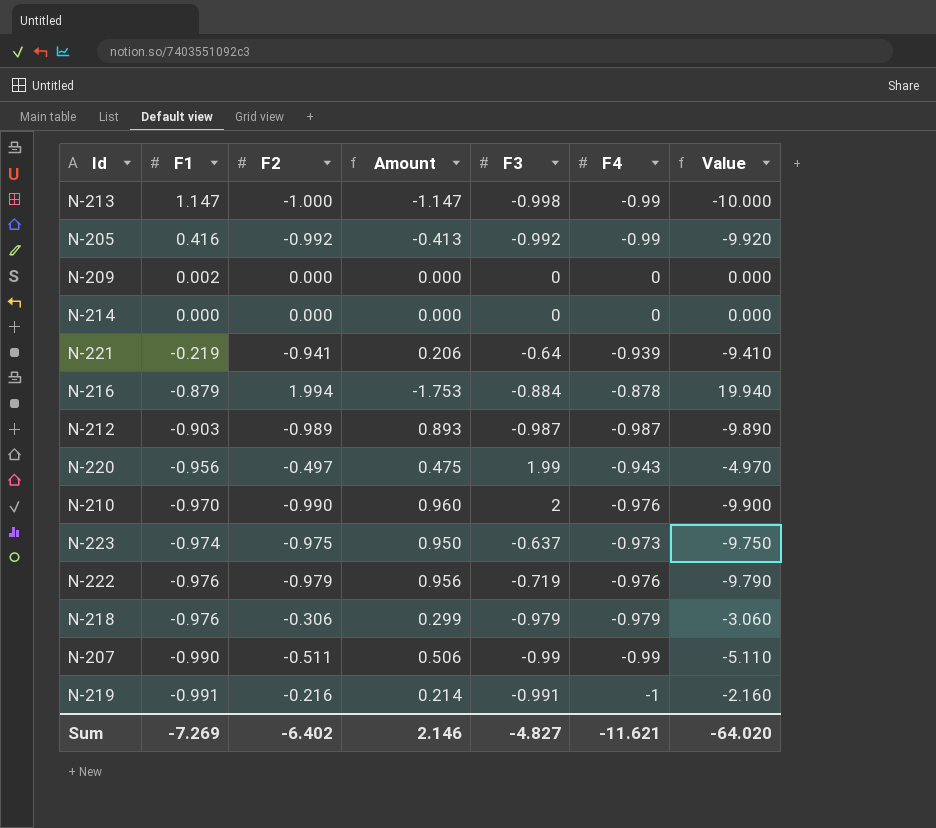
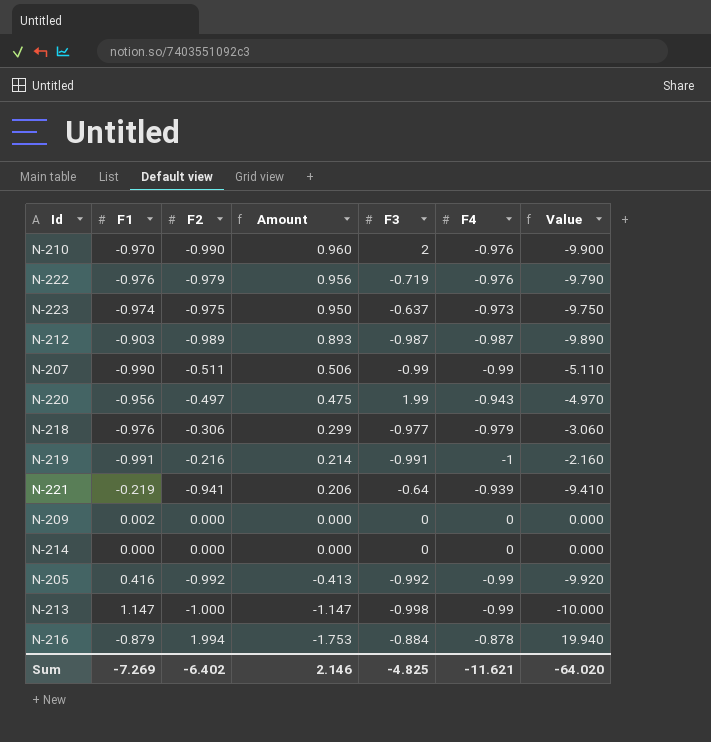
row order: F1 descending -> Amount descending
N-218 | F3: -0.979 -> -0.977
Sum | F3: -4.827 -> -4.825

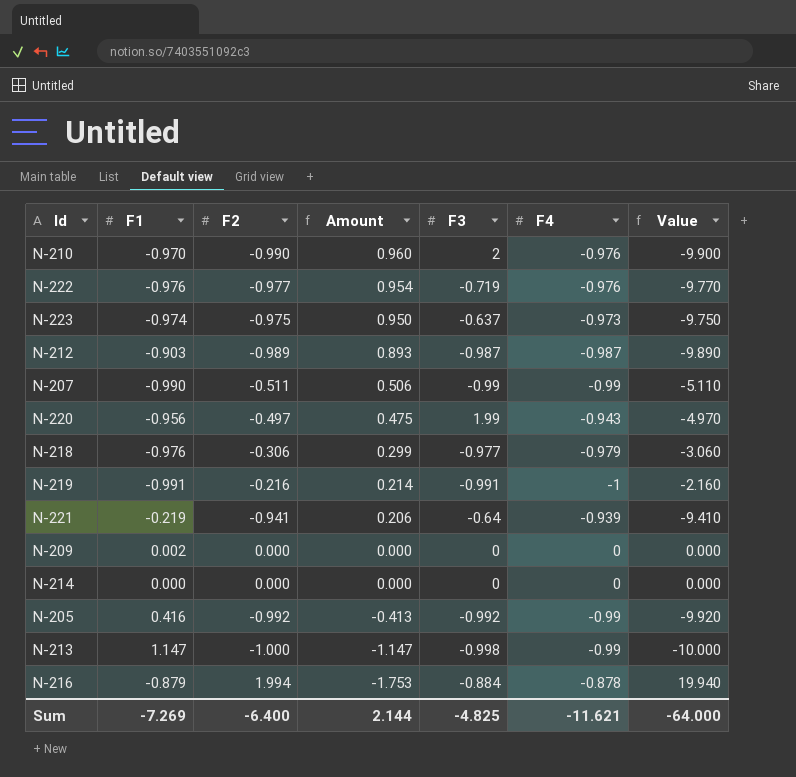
N-222 | F2: -0.979 -> -0.977
N-222 | Amount: 0.956 -> 0.954
N-222 | Value: -9.790 -> -9.770
Sum | F2: -6.402 -> -6.400
Sum | Amount: 2.146 -> 2.144
Sum | Value: -64.020 -> -64.000

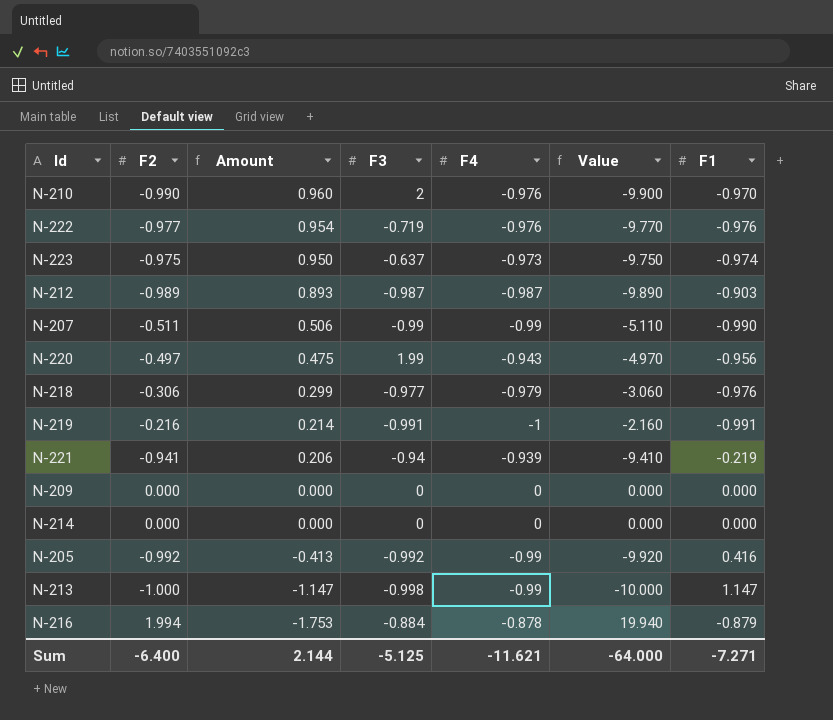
column F1 | position: 2 -> 7
N-221 | F3: -0.64 -> -0.94
N-209 | F1: 0.002 -> 0.000
Sum | F3: -4.825 -> -5.125
Sum | F1: -7.269 -> -7.271

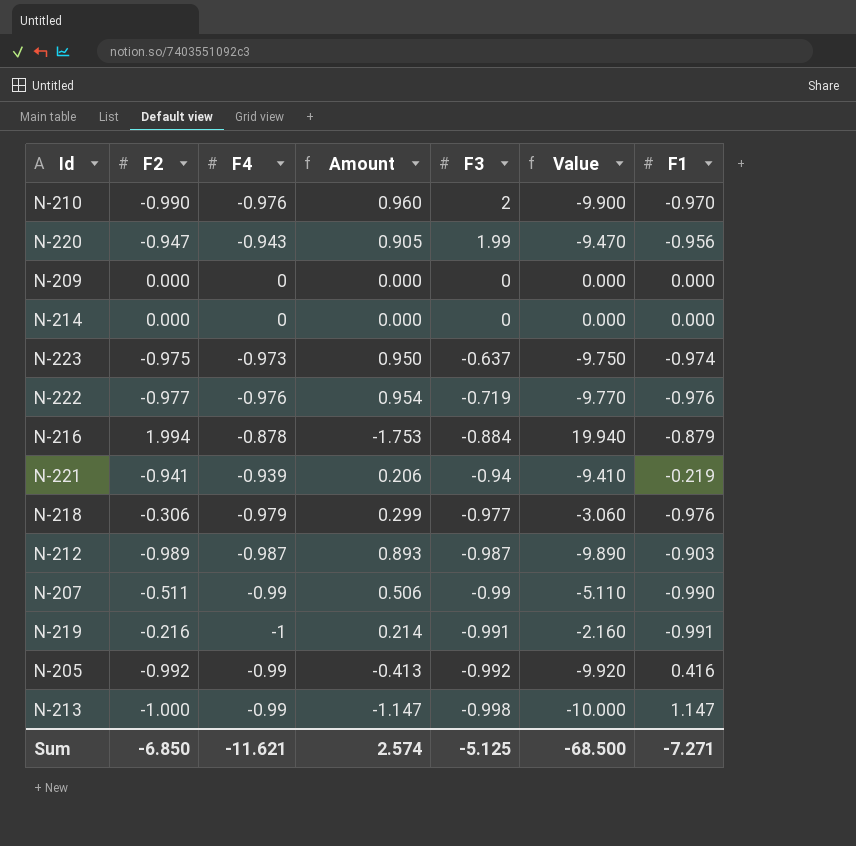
row order: Amount descending -> F3 descending
column F4 | position: 5 -> 3
N-220 | F2: -0.497 -> -0.947
N-220 | Amount: 0.475 -> 0.905
N-220 | Value: -4.970 -> -9.470
Sum | F2: -6.400 -> -6.850
Sum | Amount: 2.144 -> 2.574
Sum | Value: -64.000 -> -68.500

